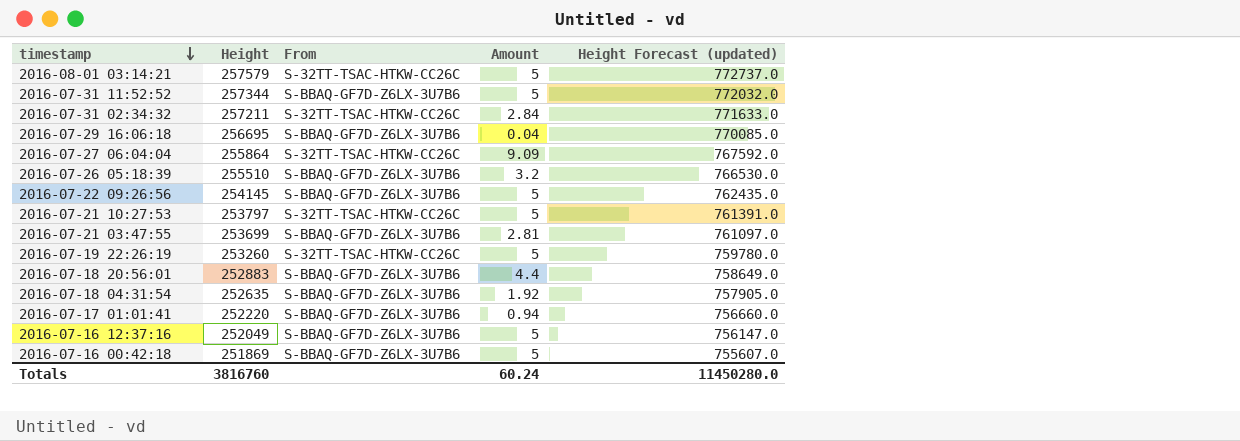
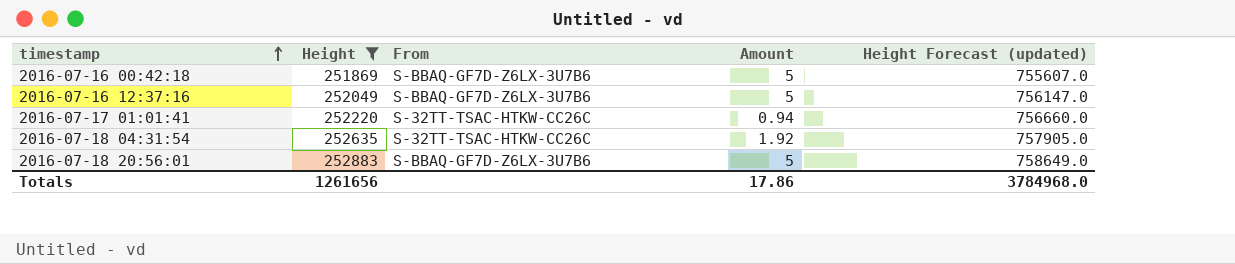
filter: none -> Height <= 252883
row order: timestamp descending -> timestamp ascending
2016-07-17 01:01:41 | From: S-BBAQ-GF7D-Z6LX-3U7B6 -> S-32TT-TSAC-HTKW-CC26C
2016-07-18 04:31:54 | From: S-BBAQ-GF7D-Z6LX-3U7B6 -> S-32TT-TSAC-HTKW-CC26C
2016-07-18 20:56:01 | Amount: 4.4 -> 5
Totals | Height: 3816760 -> 1261656
Totals | Amount: 60.24 -> 17.86
Totals | Height Forecast (updated): 11450280.0 -> 3784968.0

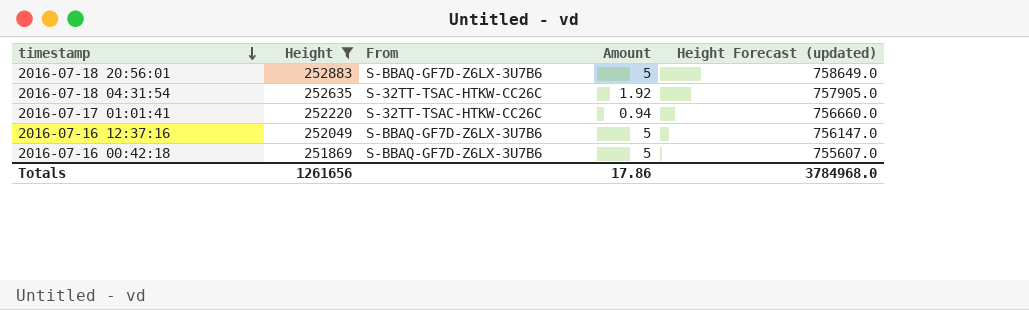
row order: timestamp ascending -> timestamp descending

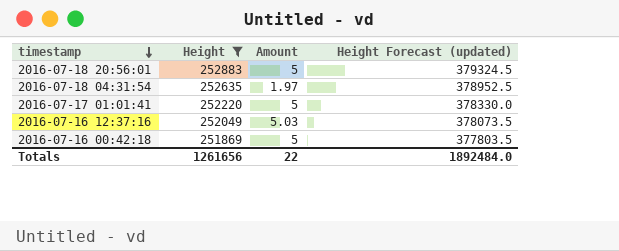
column From | position: 3 -> none
column Height Forecast (updated) | formula: [Height] * 3 -> [Height] * 1.5
2016-07-18 04:31:54 | Amount: 1.92 -> 1.97
2016-07-17 01:01:41 | Amount: 0.94 -> 5
2016-07-16 12:37:16 | Amount: 5 -> 5.03
Totals | Amount: 17.86 -> 22
Totals | Height Forecast (updated): 3784968.0 -> 1892484.0

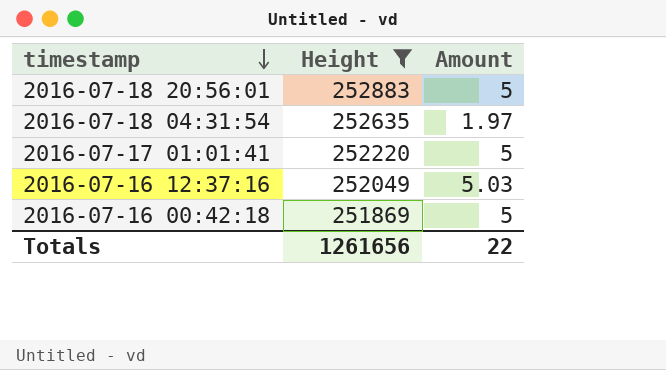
column Height Forecast (updated) | formula: [Height] * 1.5 -> none

